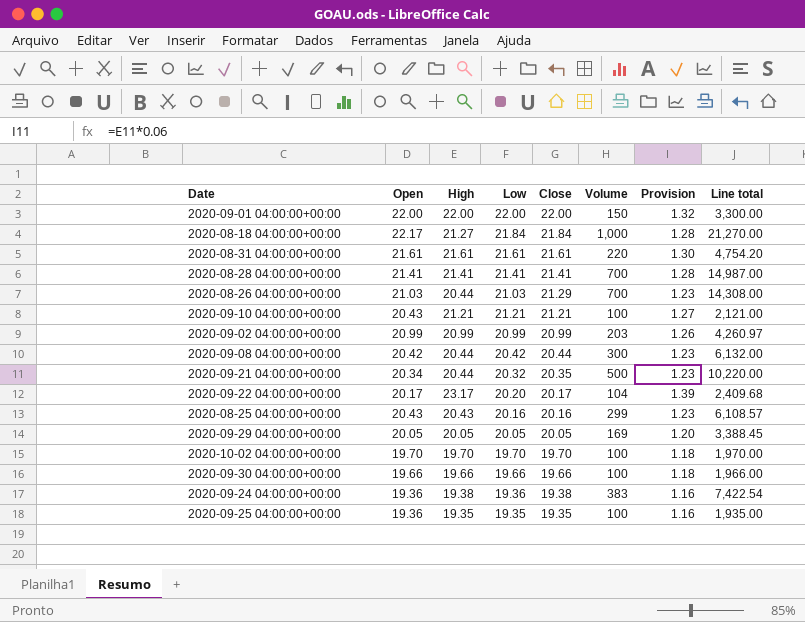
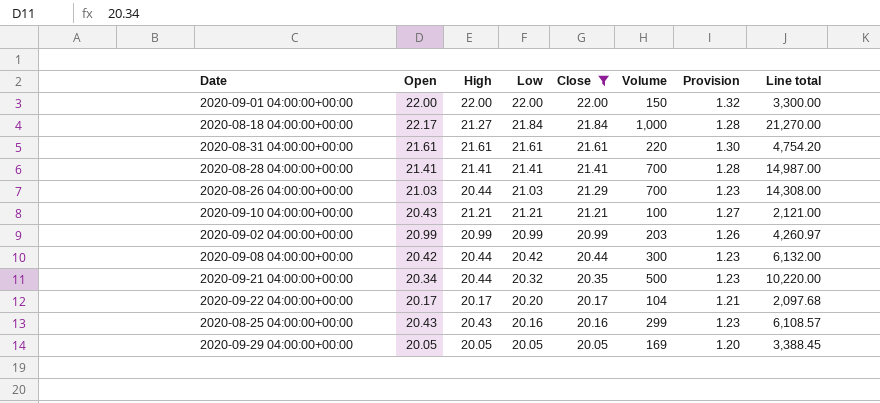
filter: none -> Close >= 20.05
2020-09-22 04:00:00+00:00 | High: 23.17 -> 20.17
2020-09-22 04:00:00+00:00 | Provision: 1.39 -> 1.21
2020-09-22 04:00:00+00:00 | Line total: 2,409.68 -> 2,097.68

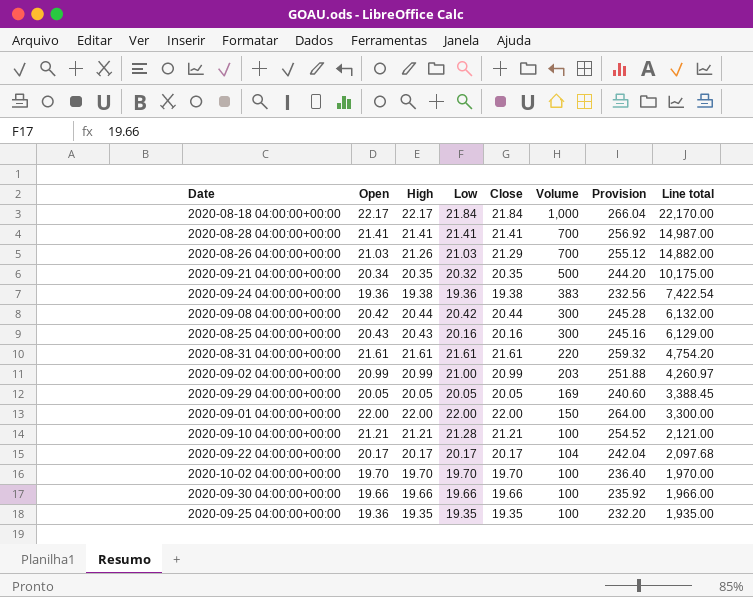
filter: Close >= 20.05 -> none
row order: Close descending -> Line total descending
column Provision | formula: [High] * 0.06 -> [High] * 12
2020-08-18 04:00:00+00:00 | High: 21.27 -> 22.17
2020-08-18 04:00:00+00:00 | Line total: 21,270.00 -> 22,170.00
2020-08-26 04:00:00+00:00 | High: 20.44 -> 21.26
2020-08-26 04:00:00+00:00 | Line total: 14,308.00 -> 14,882.00
2020-09-21 04:00:00+00:00 | High: 20.44 -> 20.35
2020-09-21 04:00:00+00:00 | Line total: 10,220.00 -> 10,175.00
2020-08-25 04:00:00+00:00 | Volume: 299 -> 300
2020-08-25 04:00:00+00:00 | Line total: 6,108.57 -> 6,129.00
2020-09-02 04:00:00+00:00 | Low: 20.99 -> 21.00
2020-09-10 04:00:00+00:00 | Open: 20.43 -> 21.21
2020-09-10 04:00:00+00:00 | Low: 21.21 -> 21.28
2020-09-22 04:00:00+00:00 | Low: 20.20 -> 20.17

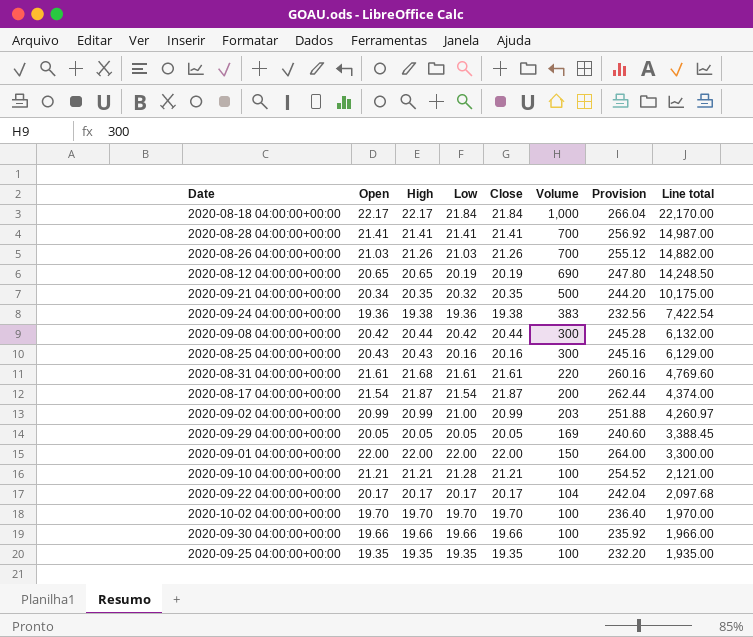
2020-08-26 04:00:00+00:00 | Close: 21.29 -> 21.26
row 2020-08-12 04:00:00+00:00: none -> 20.65 | 20.65 | 20.19 | 20.19 | 690 | 247.80 | 14,248.50
2020-08-31 04:00:00+00:00 | High: 21.61 -> 21.68
2020-08-31 04:00:00+00:00 | Provision: 259.32 -> 260.16
2020-08-31 04:00:00+00:00 | Line total: 4,754.20 -> 4,769.60
row 2020-08-17 04:00:00+00:00: none -> 21.54 | 21.87 | 21.54 | 21.87 | 200 | 262.44 | 4,374.00
2020-09-25 04:00:00+00:00 | Open: 19.36 -> 19.35

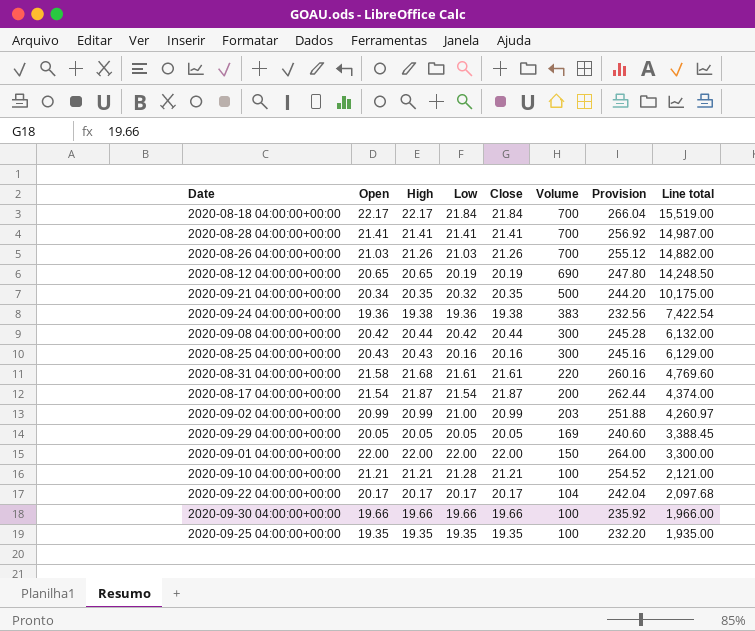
row 2020-10-02 04:00:00+00:00: 19.70 | 19.70 | 19.70 | 19.70 | 100 | 236.40 | 1,970.00 -> none
2020-08-18 04:00:00+00:00 | Volume: 1,000 -> 700
2020-08-18 04:00:00+00:00 | Line total: 22,170.00 -> 15,519.00
2020-08-31 04:00:00+00:00 | Open: 21.61 -> 21.58

